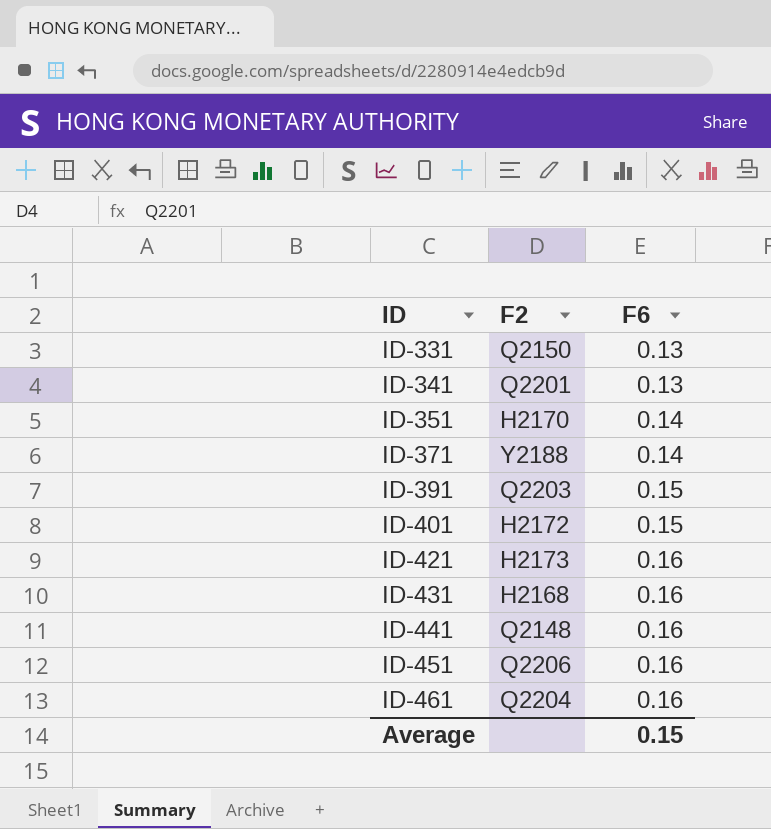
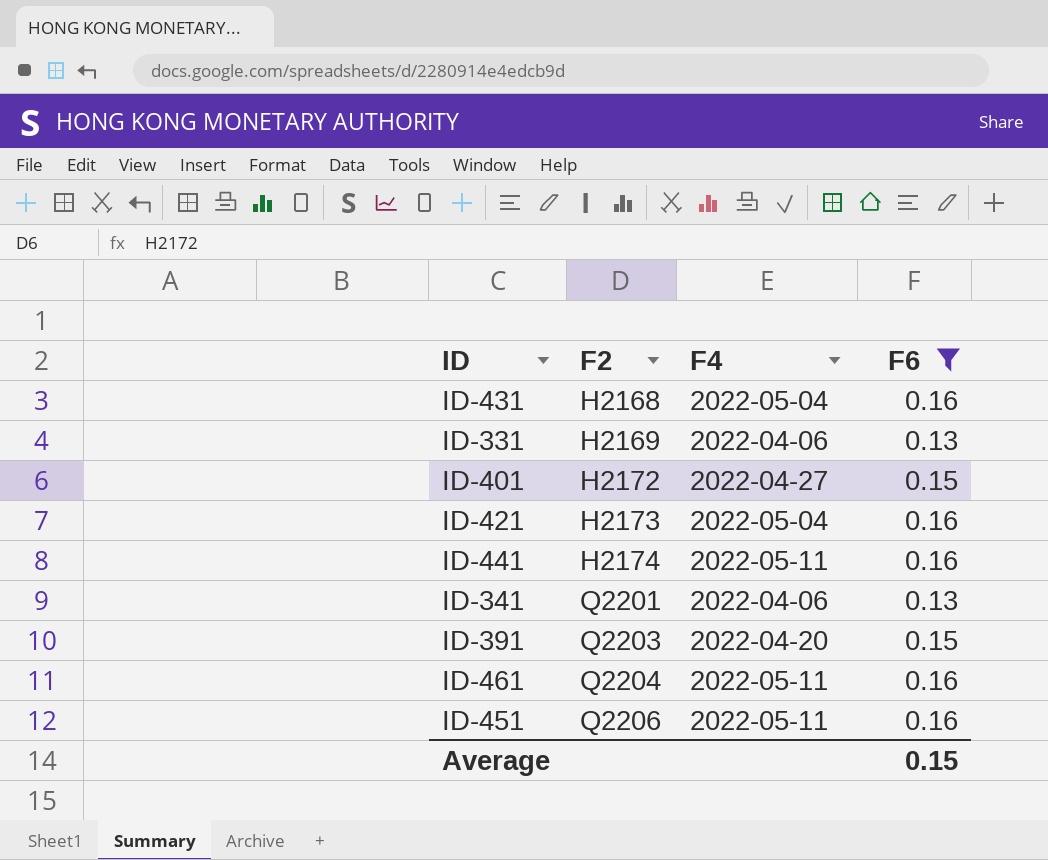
filter: none -> F6 != 0.14
row order: ID ascending -> F2 ascending
column F4 | position: none -> 3
ID-331 | F2: Q2150 -> H2169
ID-441 | F2: Q2148 -> H2174

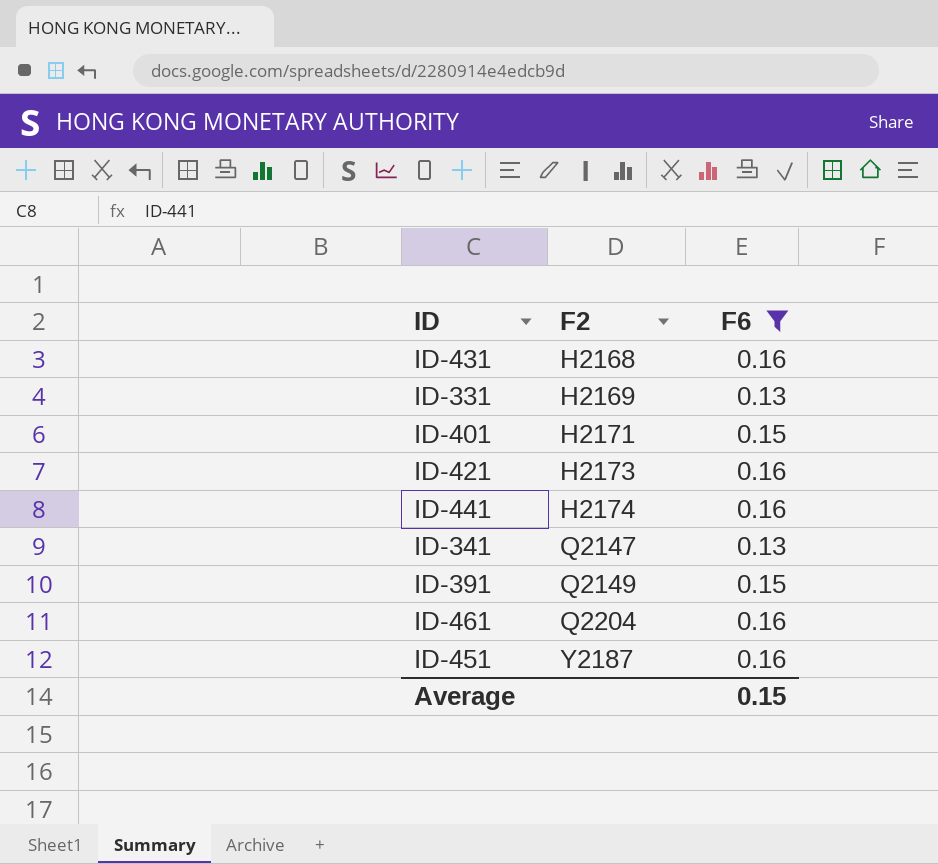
column F4 | position: 3 -> none
ID-401 | F2: H2172 -> H2171
ID-341 | F2: Q2201 -> Q2147
ID-391 | F2: Q2203 -> Q2149
ID-451 | F2: Q2206 -> Y2187

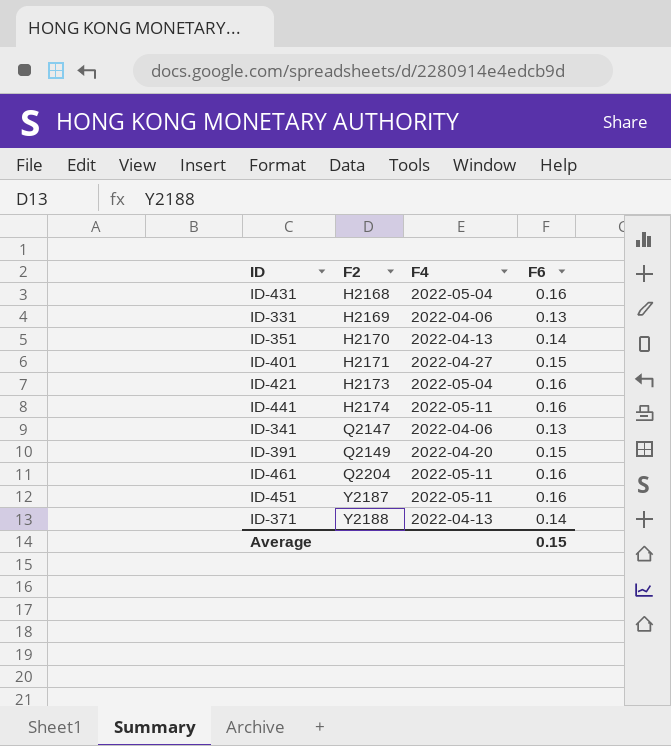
filter: F6 != 0.14 -> none
column F4 | position: none -> 3

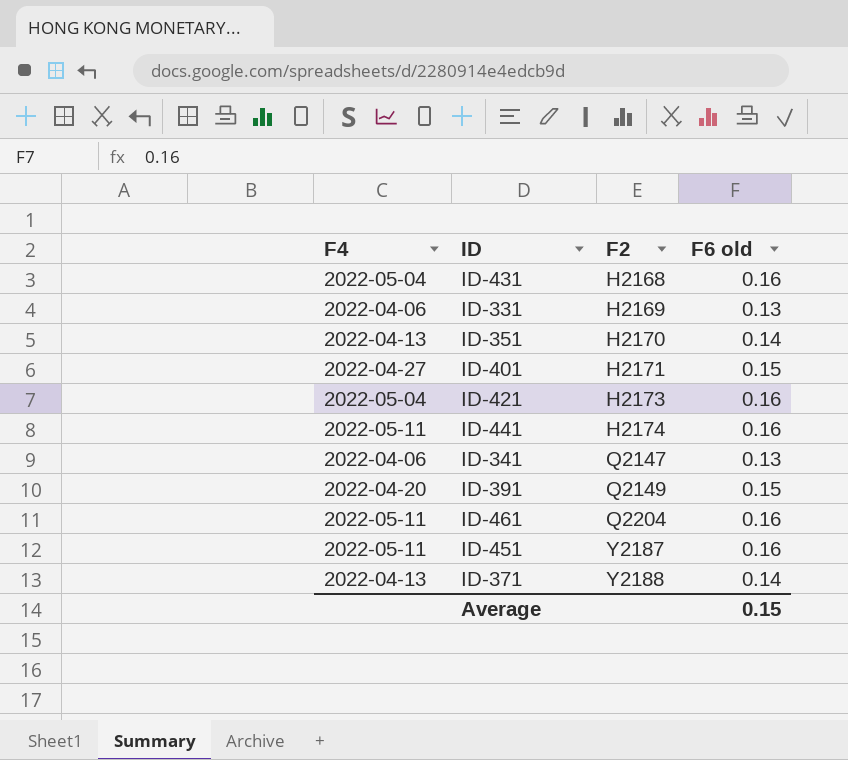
column F4 | position: 3 -> 1
column name: F6 -> F6 old

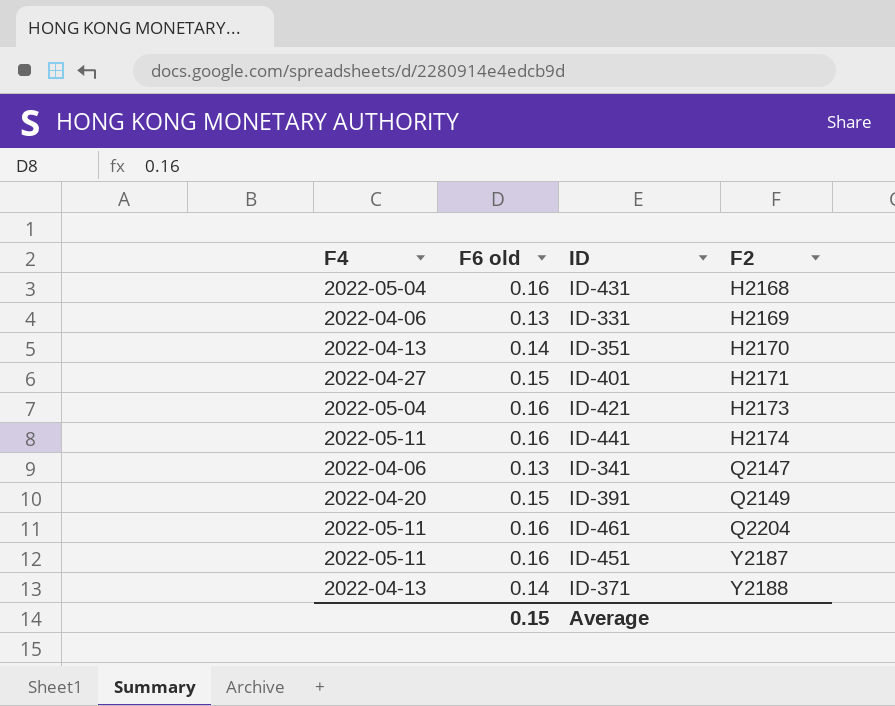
column F6 old | position: 4 -> 2

